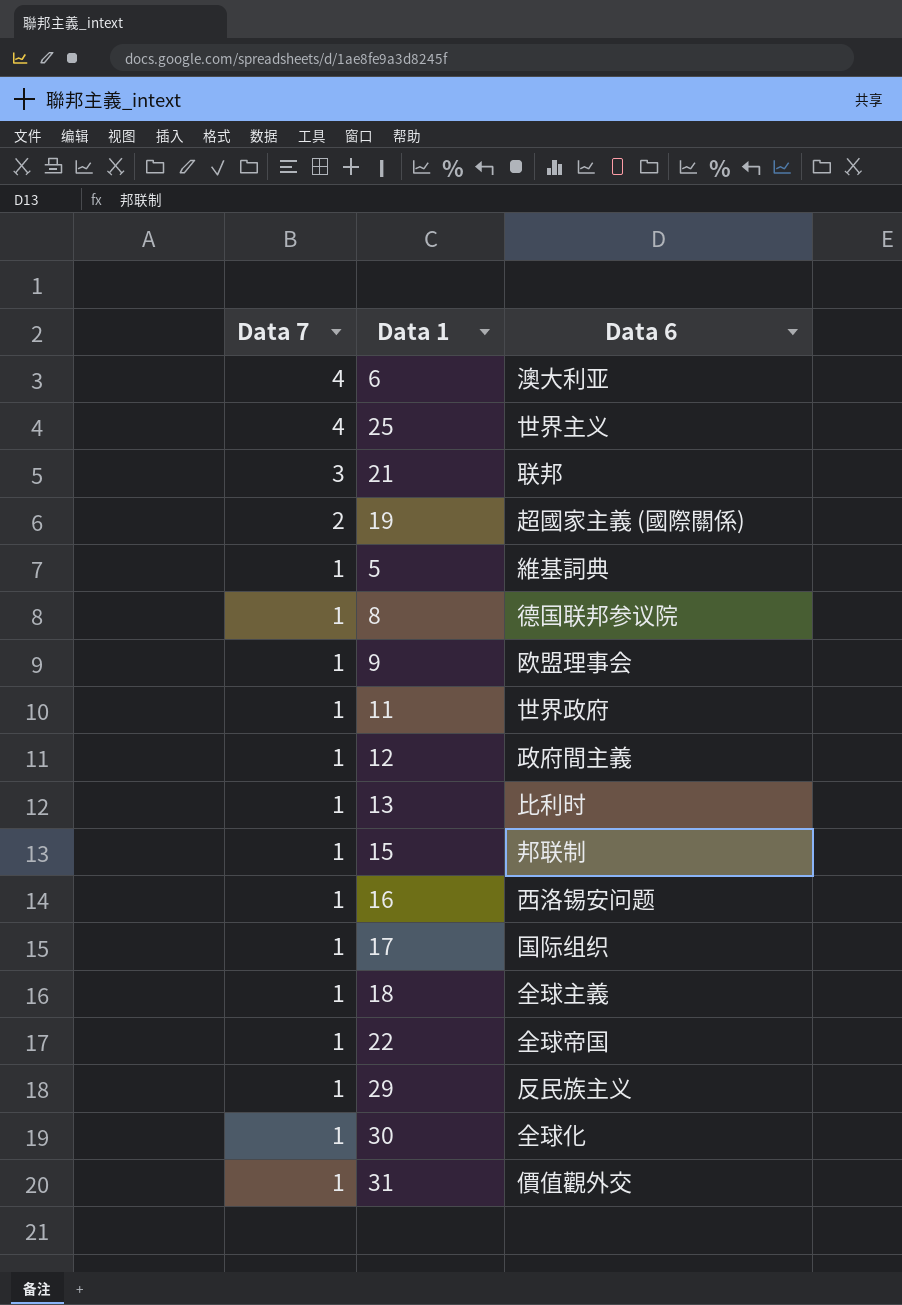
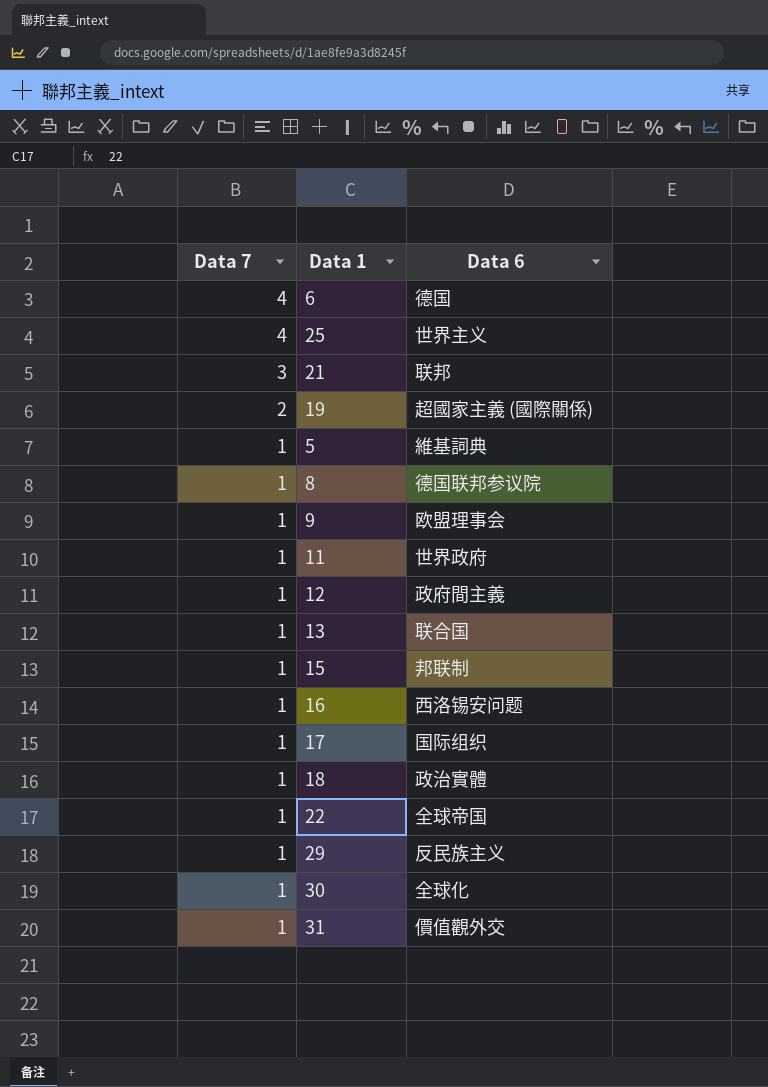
6 | Data 6: 澳大利亚 -> 德国
13 | Data 6: 比利时 -> 联合国
18 | Data 6: 全球主義 -> 政治實體

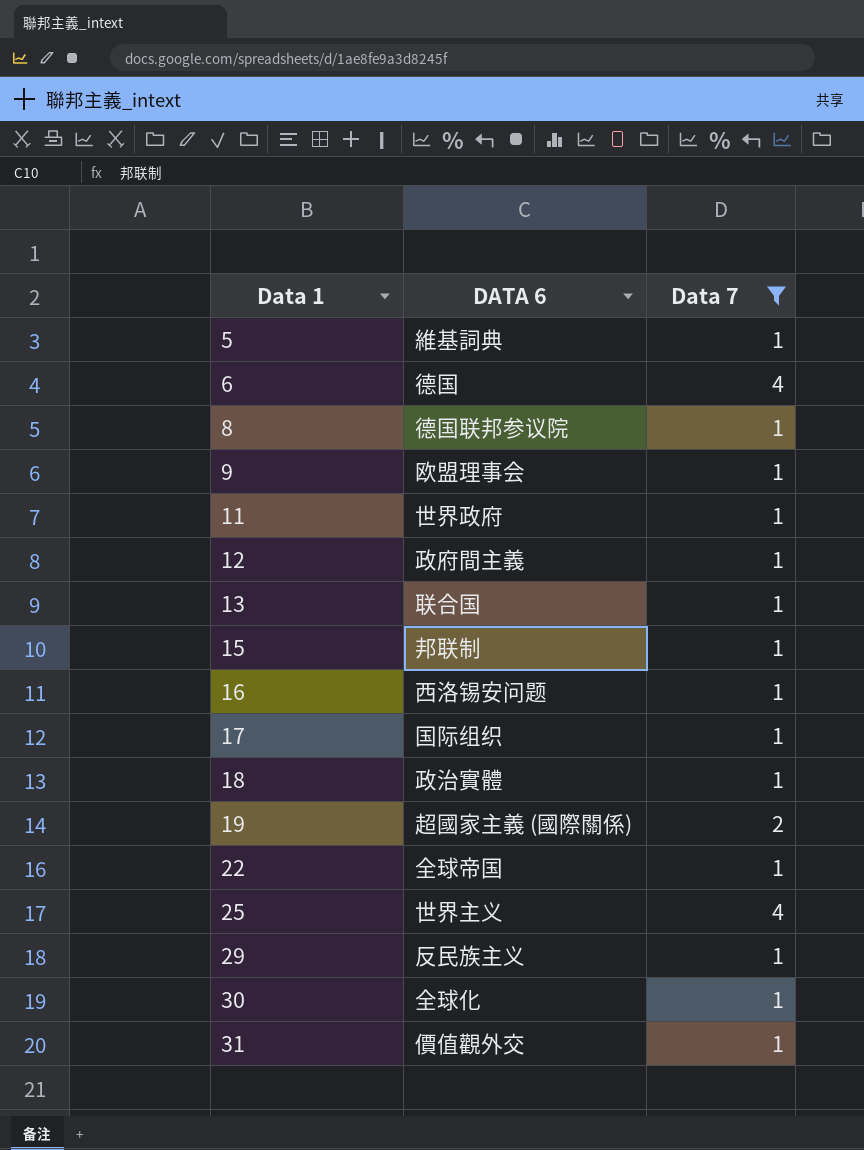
filter: none -> Data 7 != 3
row order: Data 7 descending -> Data 1 ascending
column name: Data 6 -> DATA 6
column Data 7 | position: 1 -> 3

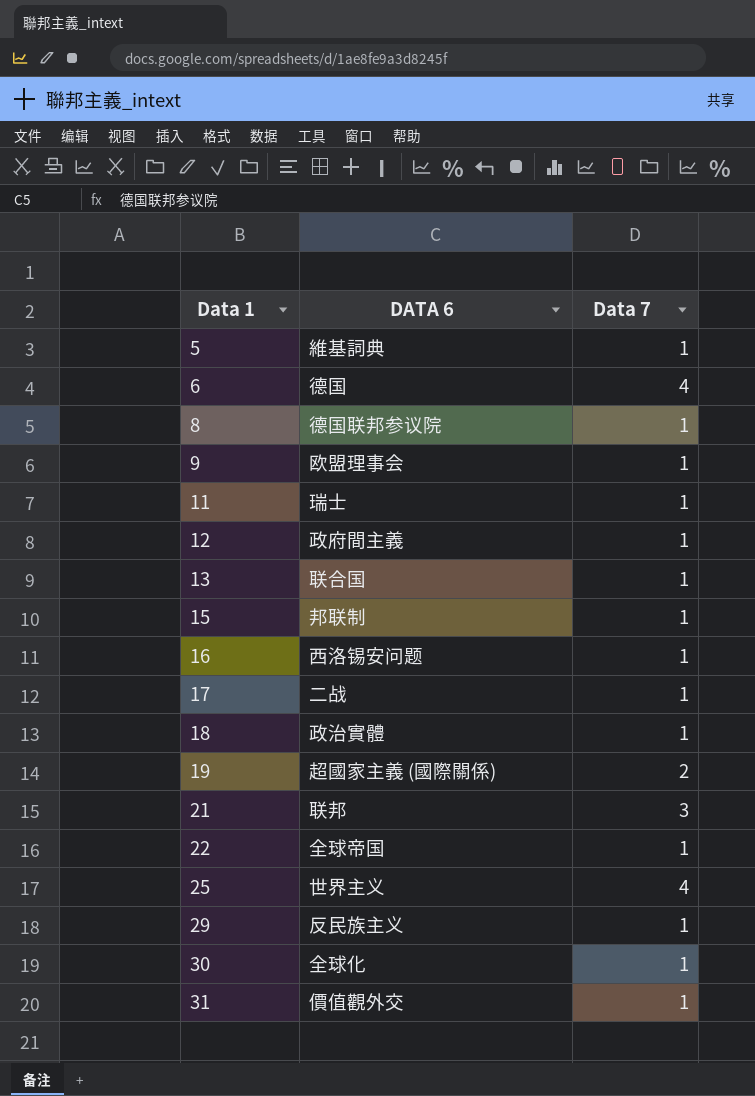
filter: Data 7 != 3 -> none
11 | DATA 6: 世界政府 -> 瑞士
17 | DATA 6: 国际组织 -> 二战

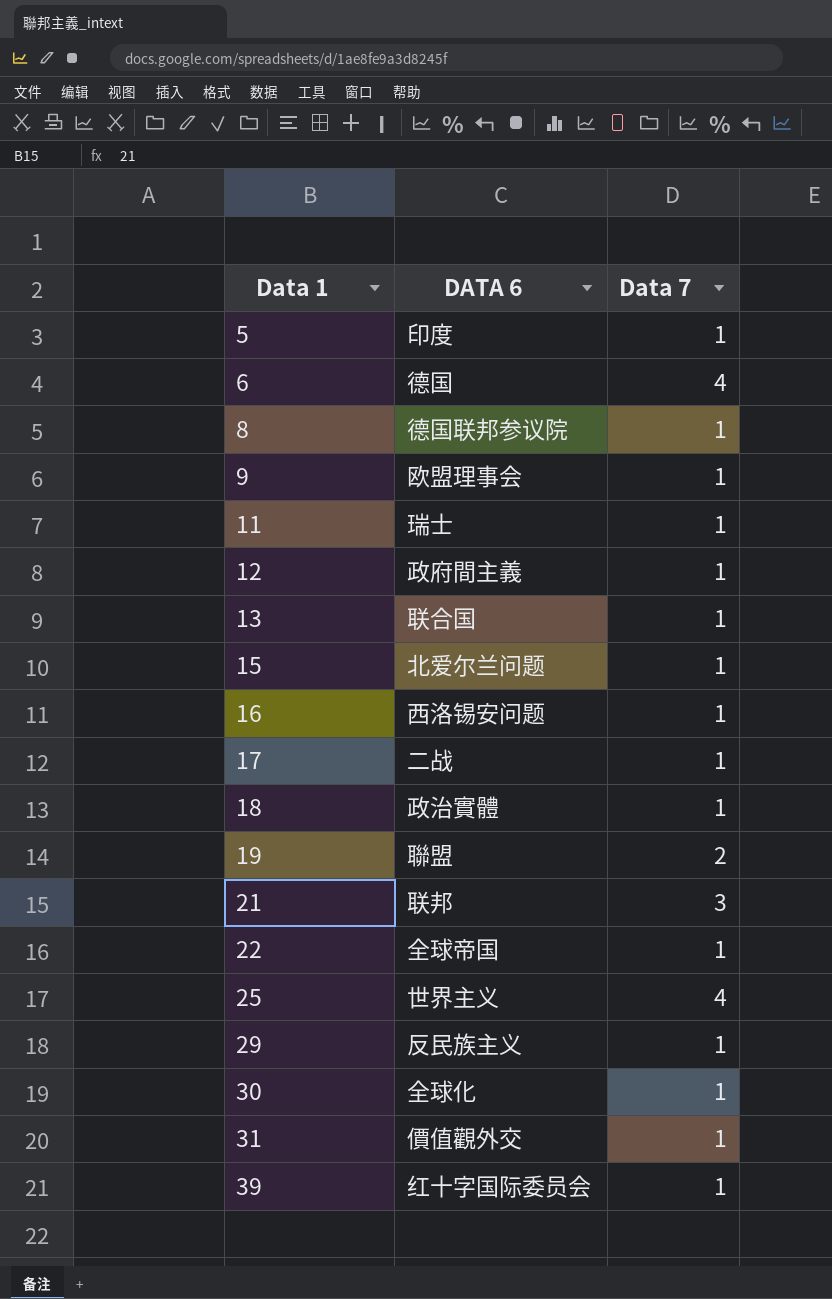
5 | DATA 6: 維基詞典 -> 印度
15 | DATA 6: 邦联制 -> 北爱尔兰问题
19 | DATA 6: 超國家主義 (國際關係) -> 聯盟
row 39: none -> 红十字国际委员会 | 1

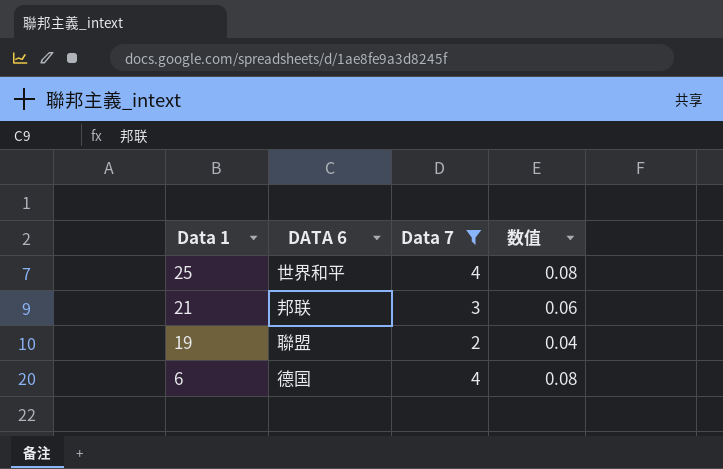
filter: none -> Data 7 != 1
row order: Data 1 ascending -> Data 1 descending
column 数值 | formula: none -> [Data 7] * 0.02
25 | DATA 6: 世界主义 -> 世界和平
21 | DATA 6: 联邦 -> 邦联

